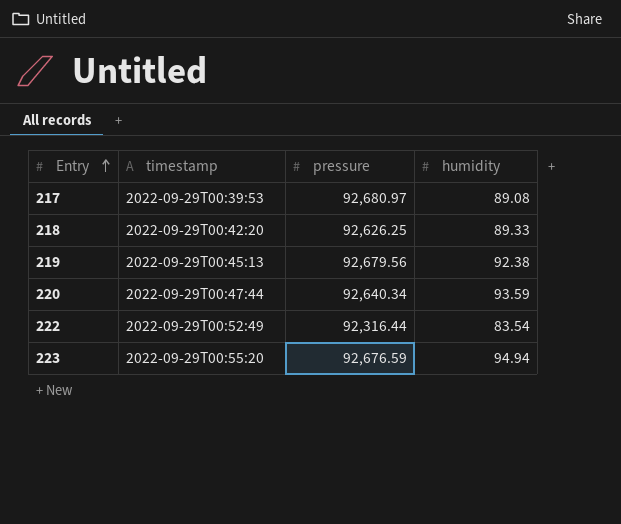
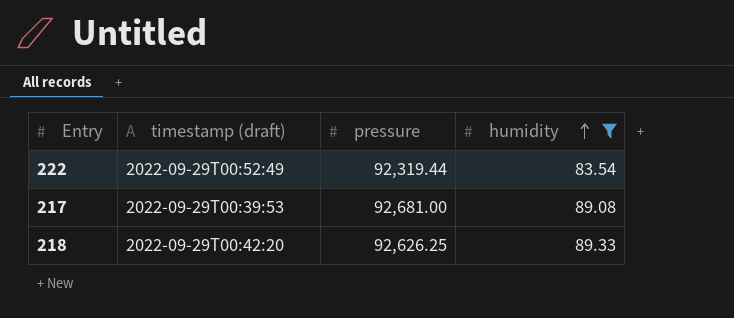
filter: none -> humidity <= 89.33
row order: Entry ascending -> humidity ascending
column name: timestamp -> timestamp (draft)
222 | pressure: 92,316.44 -> 92,319.44
217 | pressure: 92,680.97 -> 92,681.00

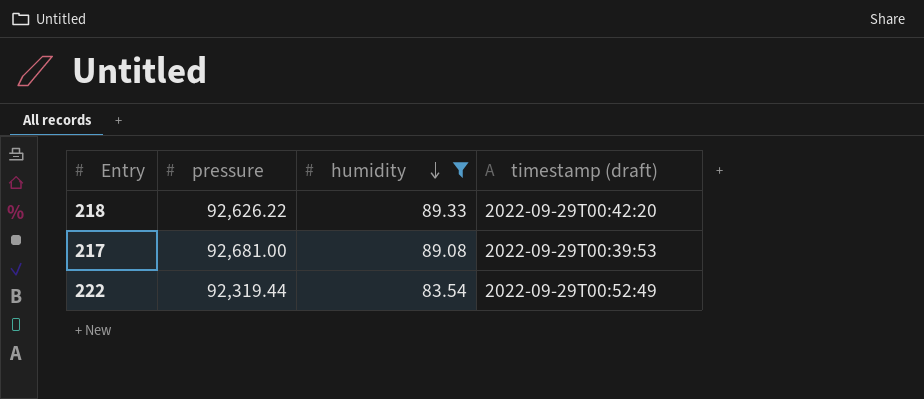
row order: humidity ascending -> humidity descending
column timestamp (draft) | position: 2 -> 4
218 | pressure: 92,626.25 -> 92,626.22

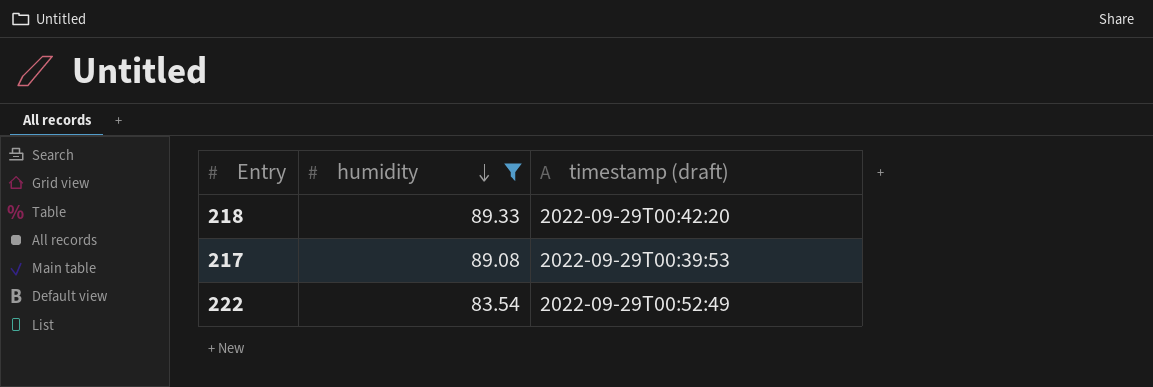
column pressure | position: 2 -> none

